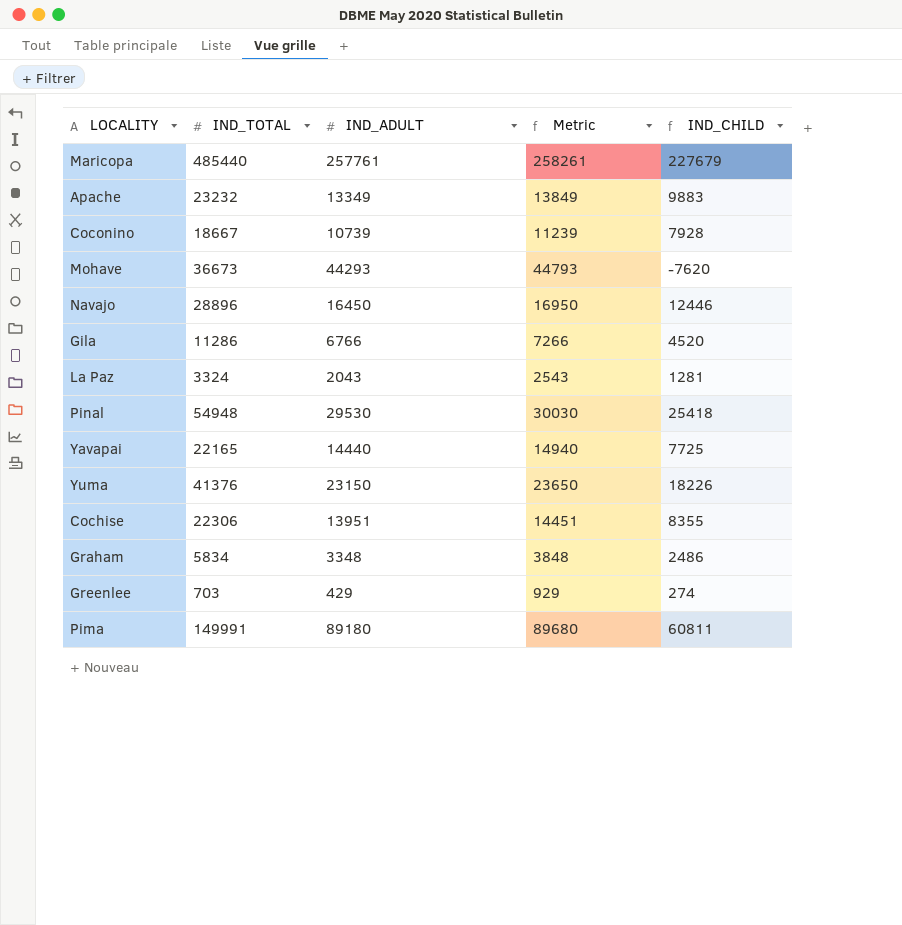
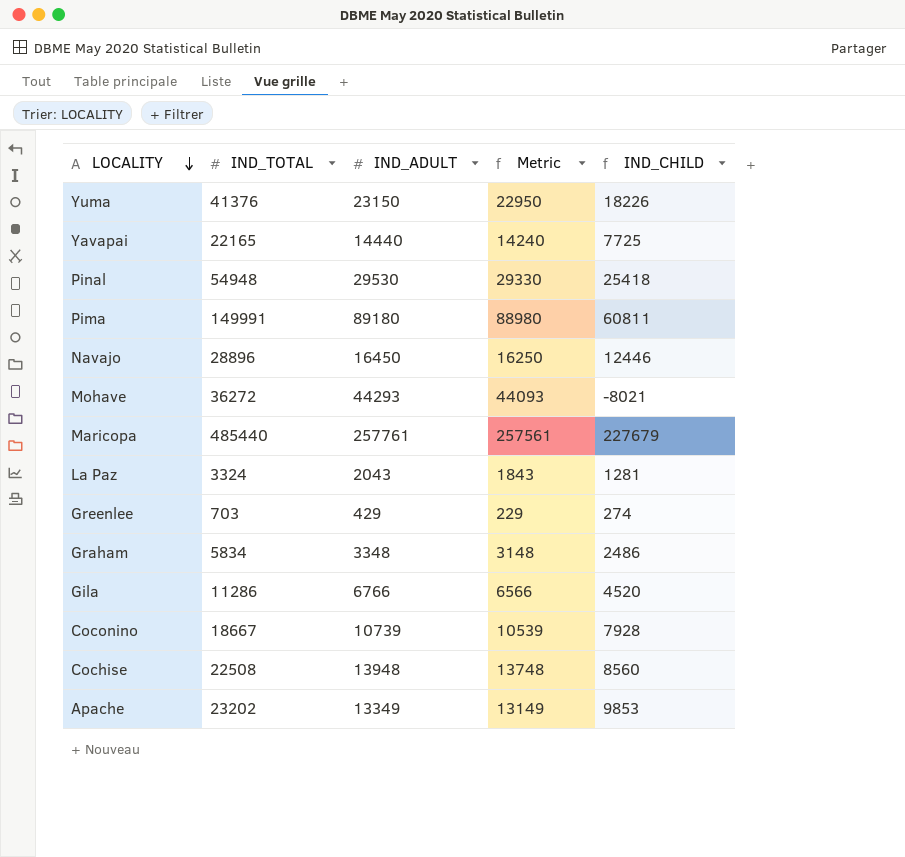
row order: none -> LOCALITY descending
column Metric | formula: [IND_ADULT] + 500 -> [IND_ADULT] - 200
Mohave | IND_TOTAL: 36673 -> 36272
Mohave | IND_CHILD: -7620 -> -8021
Cochise | IND_TOTAL: 22306 -> 22508
Cochise | IND_ADULT: 13951 -> 13948
Cochise | IND_CHILD: 8355 -> 8560
Apache | IND_TOTAL: 23232 -> 23202
Apache | IND_CHILD: 9883 -> 9853

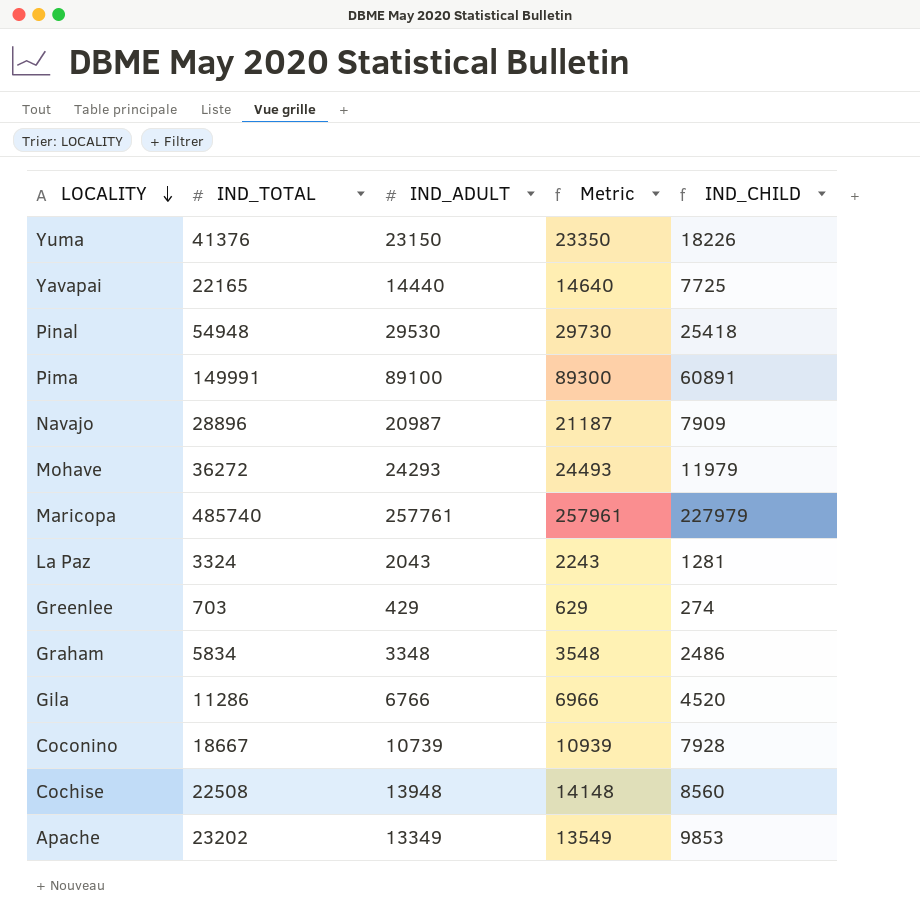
column Metric | formula: [IND_ADULT] - 200 -> [IND_ADULT] + 200
Pima | IND_ADULT: 89180 -> 89100
Pima | IND_CHILD: 60811 -> 60891
Navajo | IND_ADULT: 16450 -> 20987
Navajo | IND_CHILD: 12446 -> 7909
Mohave | IND_ADULT: 44293 -> 24293
Mohave | IND_CHILD: -8021 -> 11979
Maricopa | IND_TOTAL: 485440 -> 485740
Maricopa | IND_CHILD: 227679 -> 227979

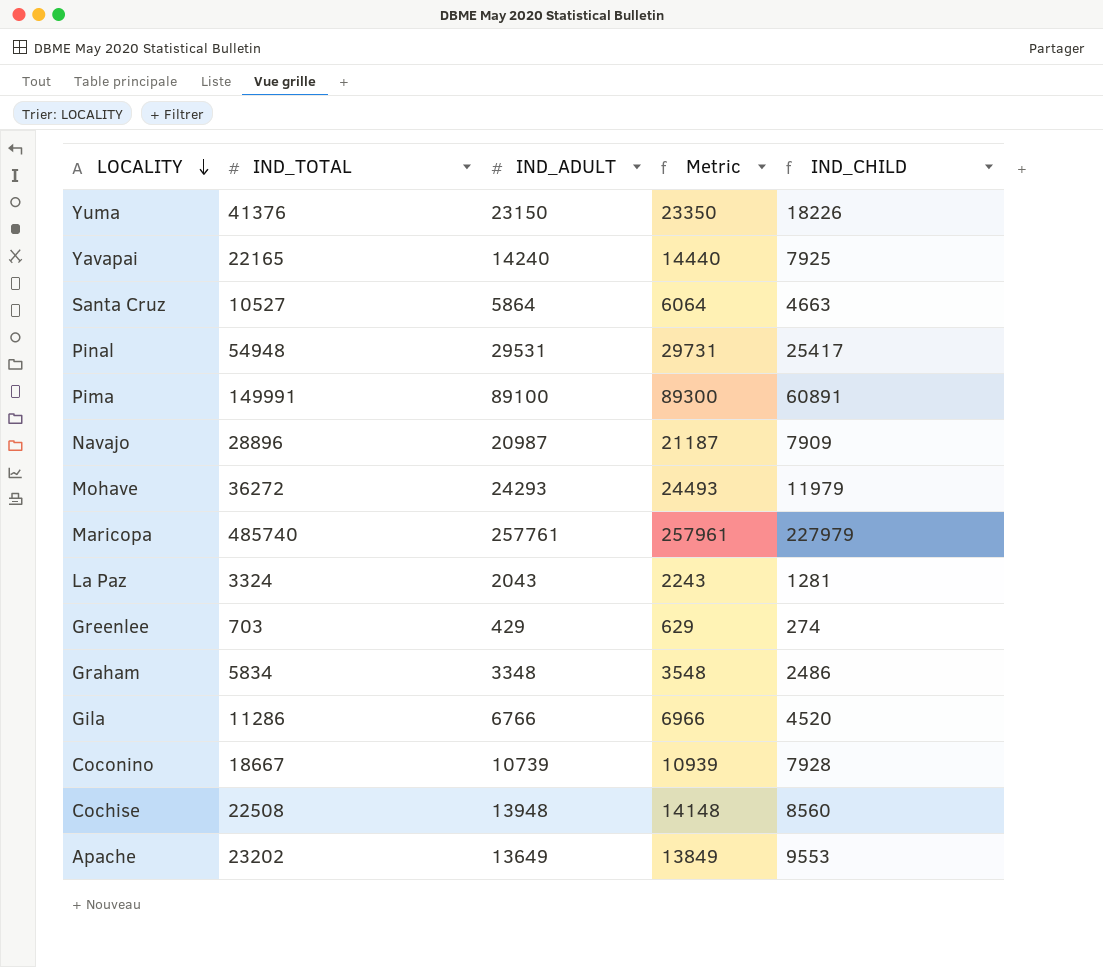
Yavapai | IND_ADULT: 14440 -> 14240
Yavapai | Metric: 14640 -> 14440
Yavapai | IND_CHILD: 7725 -> 7925
row Santa Cruz: none -> 10527 | 5864 | 6064 | 4663
Pinal | IND_ADULT: 29530 -> 29531
Pinal | Metric: 29730 -> 29731
Pinal | IND_CHILD: 25418 -> 25417
Apache | IND_ADULT: 13349 -> 13649
Apache | Metric: 13549 -> 13849
Apache | IND_CHILD: 9853 -> 9553

